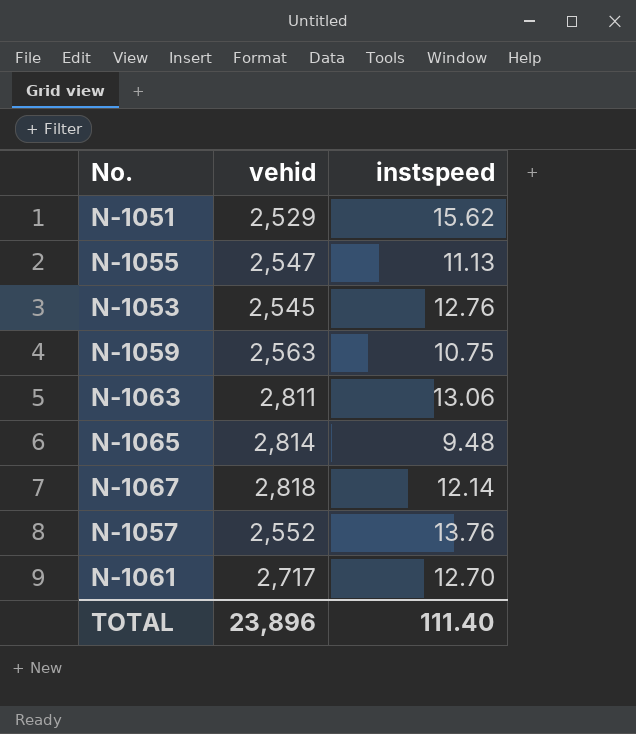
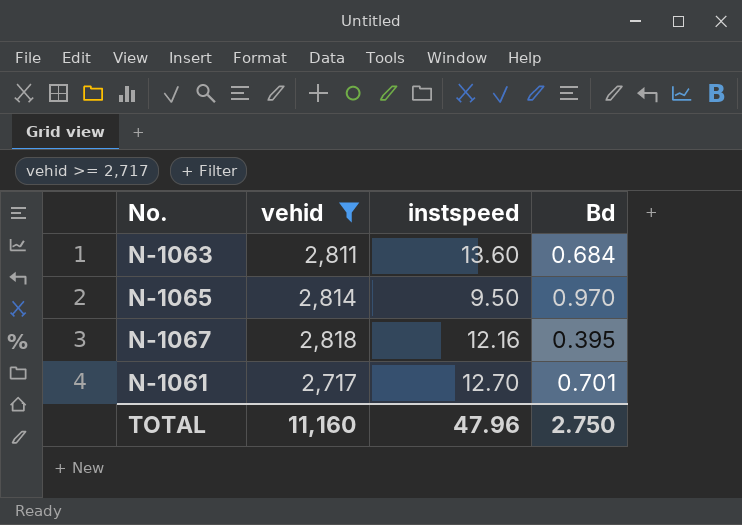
filter: none -> vehid >= 2,717
column Bd | position: none -> 4
N-1063 | instspeed: 13.06 -> 13.60
N-1065 | instspeed: 9.48 -> 9.50
N-1067 | instspeed: 12.14 -> 12.16
TOTAL | vehid: 23,896 -> 11,160
TOTAL | instspeed: 111.40 -> 47.96

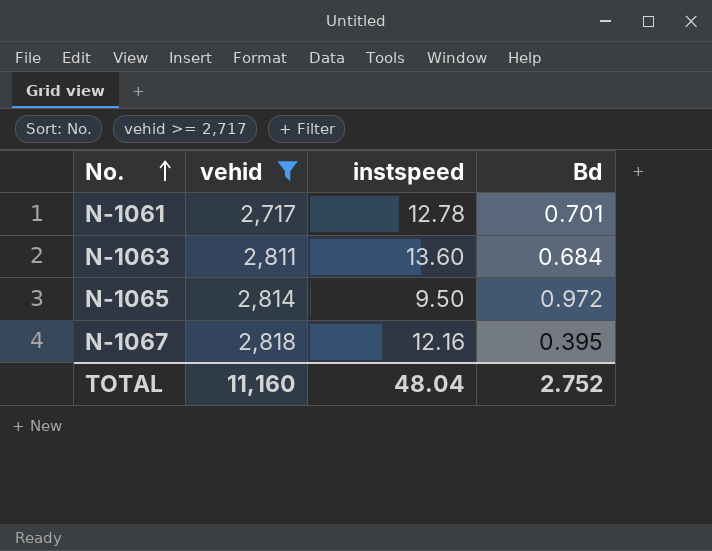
row order: none -> No. ascending
N-1061 | instspeed: 12.70 -> 12.78
N-1065 | Bd: 0.970 -> 0.972
TOTAL | instspeed: 47.96 -> 48.04
TOTAL | Bd: 2.750 -> 2.752

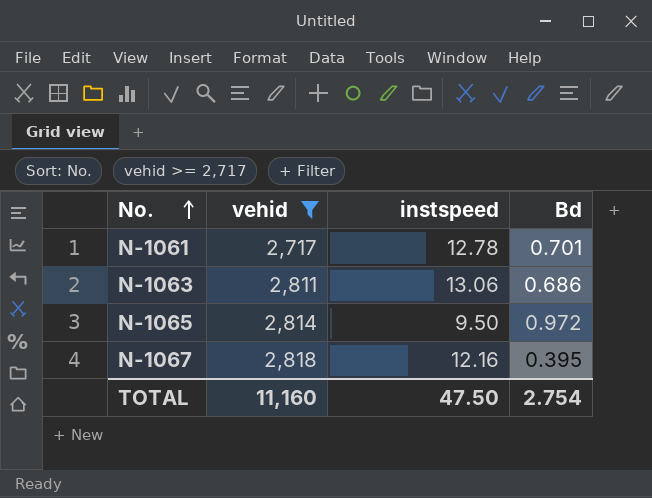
N-1063 | instspeed: 13.60 -> 13.06
N-1063 | Bd: 0.684 -> 0.686
TOTAL | instspeed: 48.04 -> 47.50
TOTAL | Bd: 2.752 -> 2.754

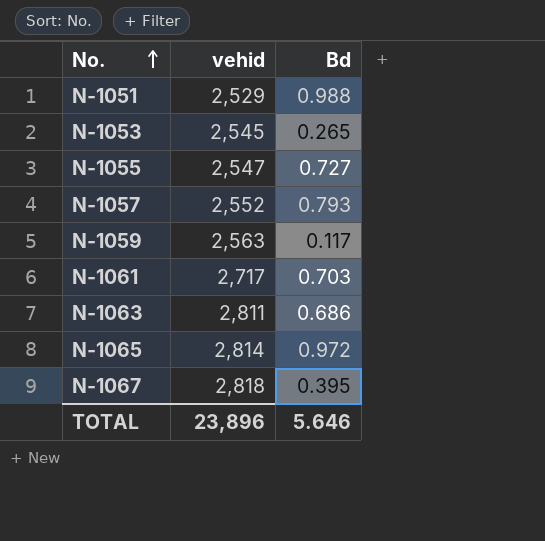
filter: vehid >= 2,717 -> none
column instspeed | position: 3 -> none
N-1061 | Bd: 0.701 -> 0.703
TOTAL | vehid: 11,160 -> 23,896
TOTAL | Bd: 2.754 -> 5.646

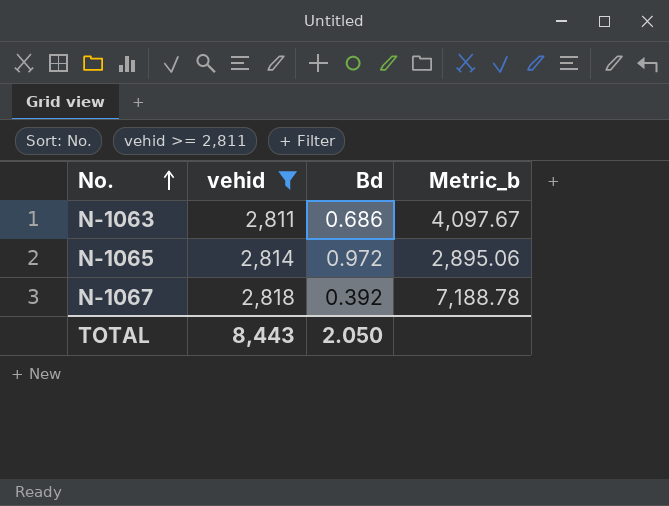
filter: none -> vehid >= 2,811
column Metric_b | formula: none -> [vehid] / [Bd]
N-1067 | Bd: 0.395 -> 0.392
TOTAL | vehid: 23,896 -> 8,443
TOTAL | Bd: 5.646 -> 2.050

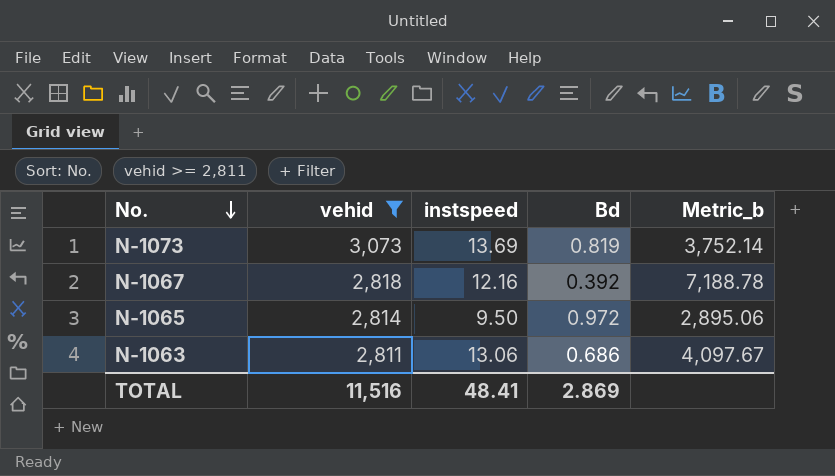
row order: No. ascending -> No. descending
column instspeed | position: none -> 3
row N-1073: none -> 3,073 | 13.69 | 0.819 | 3,752.14
TOTAL | vehid: 8,443 -> 11,516
TOTAL | Bd: 2.050 -> 2.869

